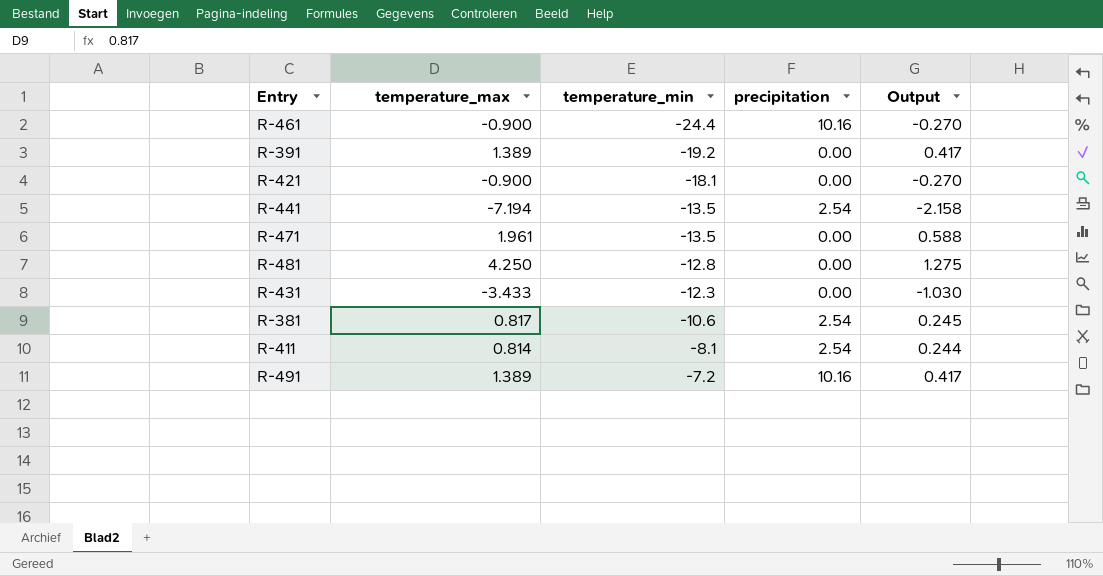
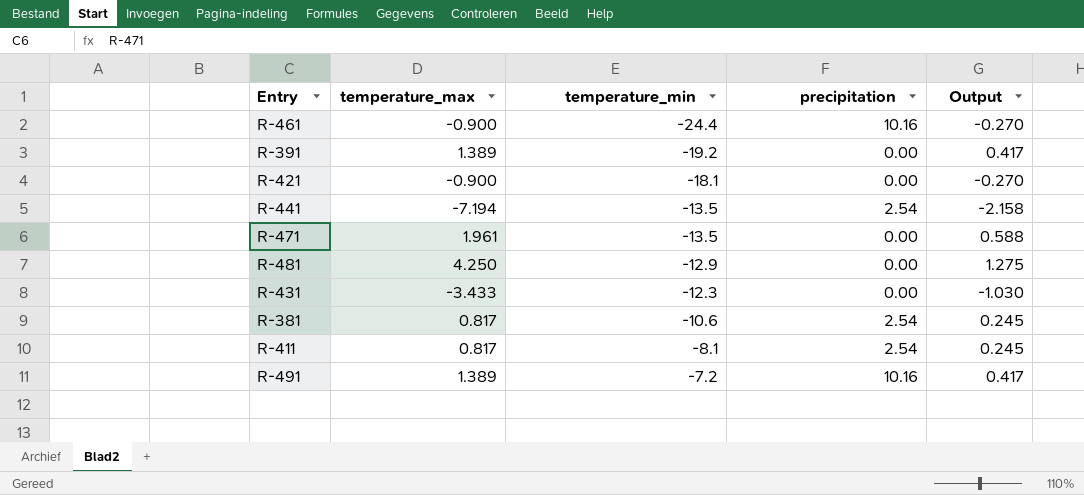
R-481 | temperature_min: -12.8 -> -12.9
R-411 | temperature_max: 0.814 -> 0.817
R-411 | Output: 0.244 -> 0.245

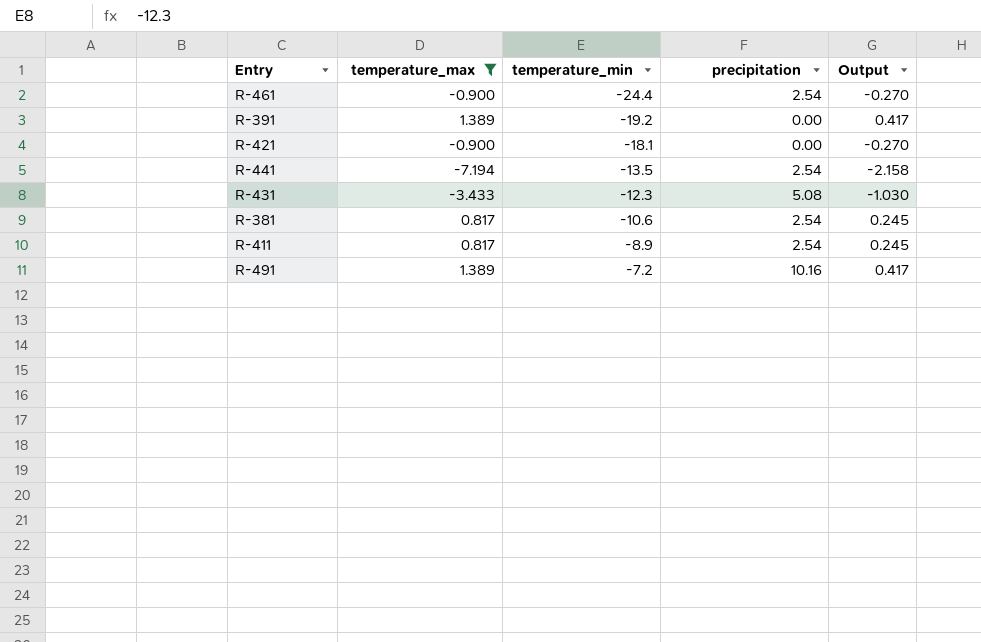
filter: none -> temperature_max <= 1.389
R-461 | precipitation: 10.16 -> 2.54
R-431 | precipitation: 0.00 -> 5.08
R-411 | temperature_min: -8.1 -> -8.9

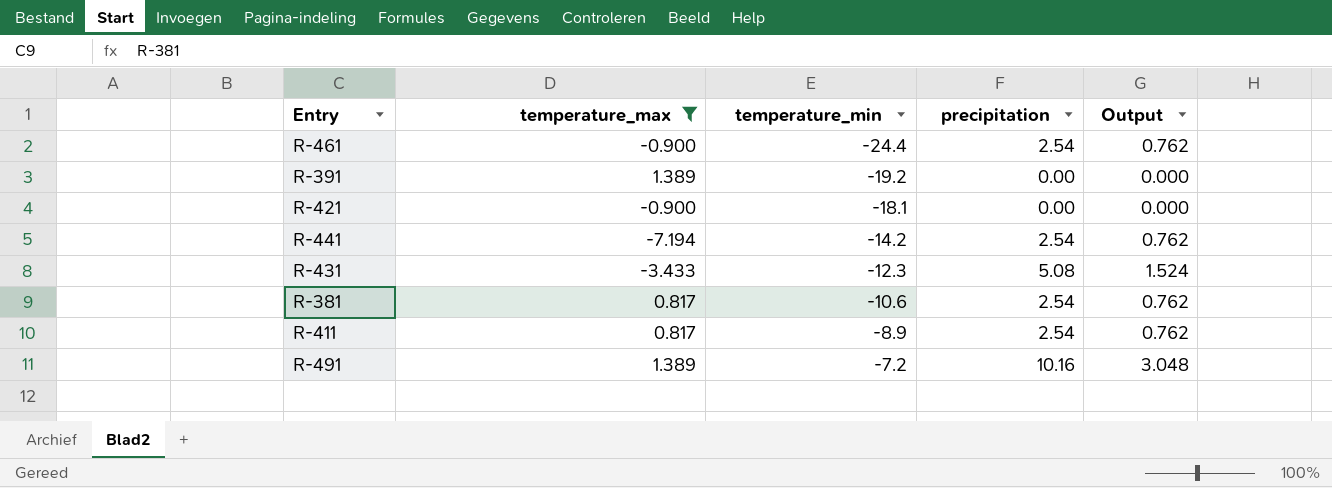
column Output | formula: [temperature_max] * 0.3 -> [precipitation] * 0.3
R-441 | temperature_min: -13.5 -> -14.2

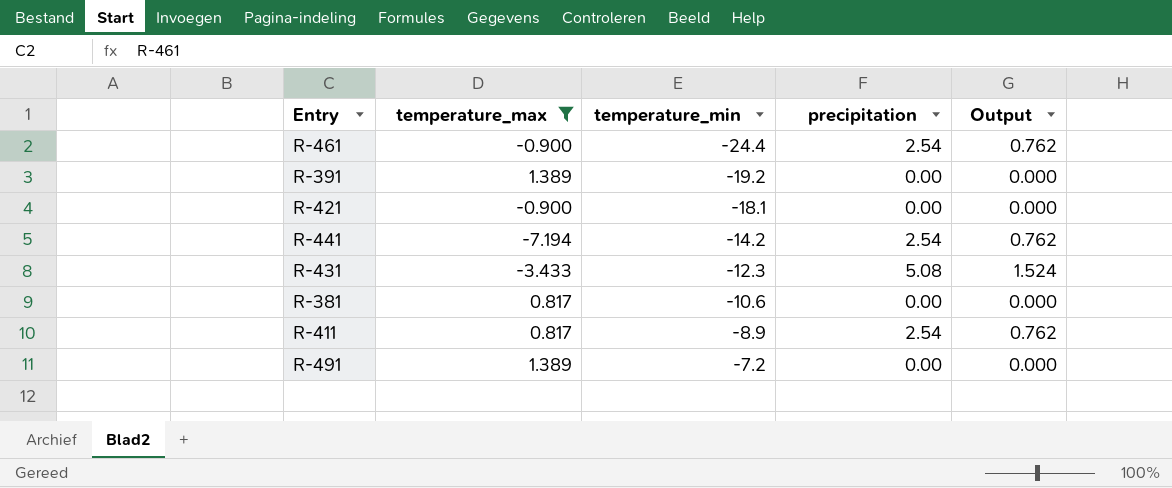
R-381 | precipitation: 2.54 -> 0.00
R-381 | Output: 0.762 -> 0.000
R-491 | precipitation: 10.16 -> 0.00
R-491 | Output: 3.048 -> 0.000

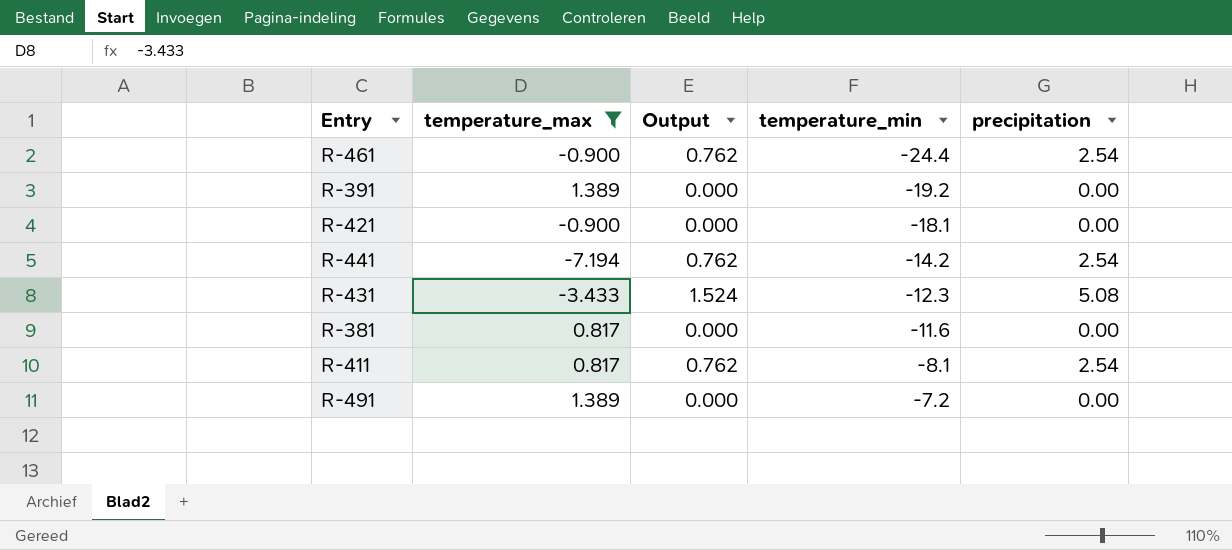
column Output | position: 5 -> 3
R-381 | temperature_min: -10.6 -> -11.6
R-411 | temperature_min: -8.9 -> -8.1

